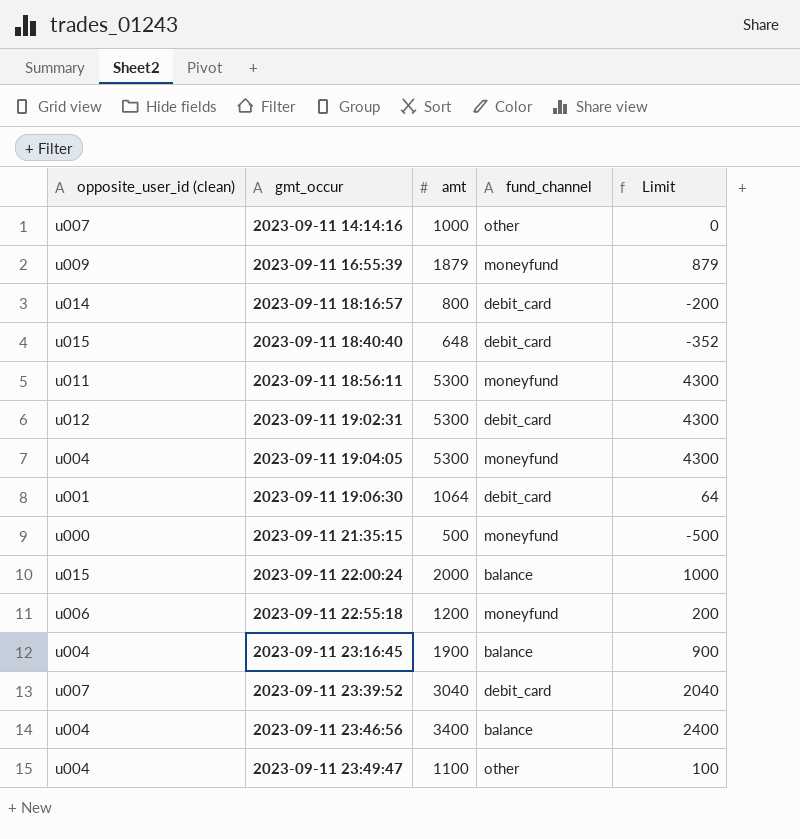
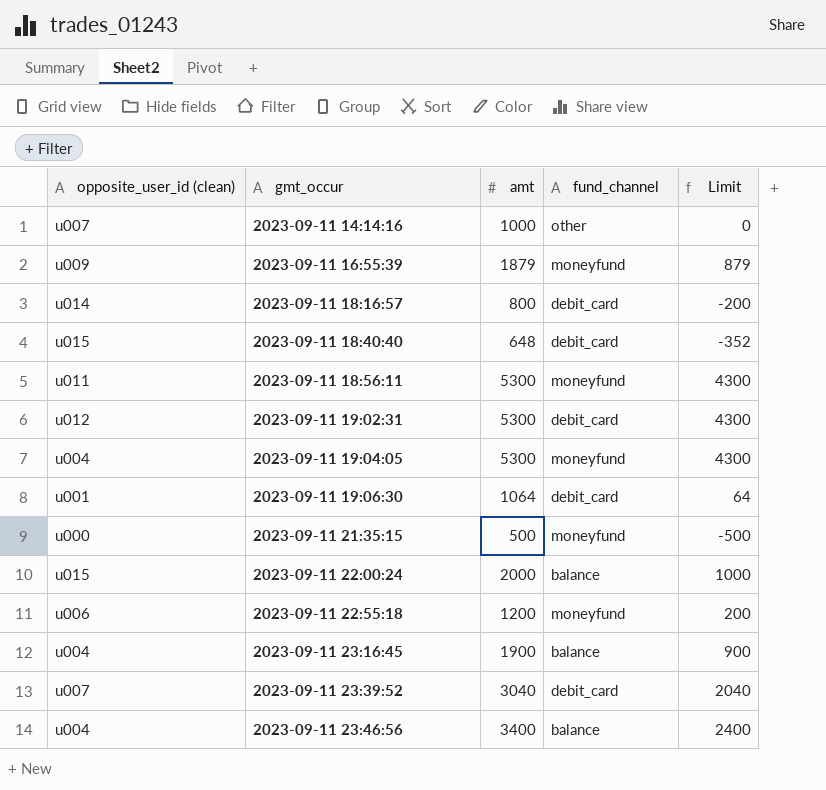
row 2023-09-11 23:49:47: u004 | 1100 | other | 100 -> none

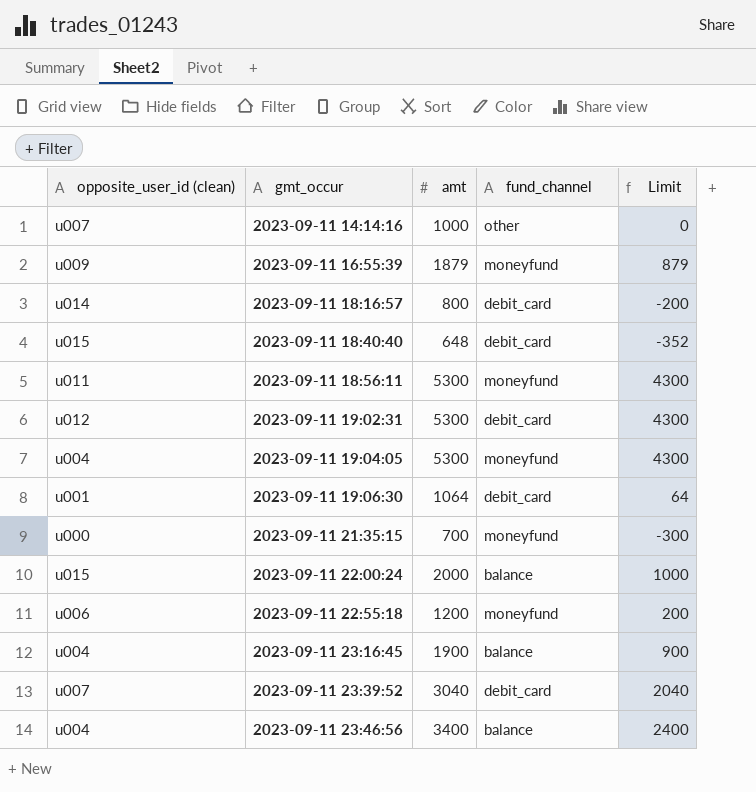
2023-09-11 21:35:15 | amt: 500 -> 700
2023-09-11 21:35:15 | Limit: -500 -> -300

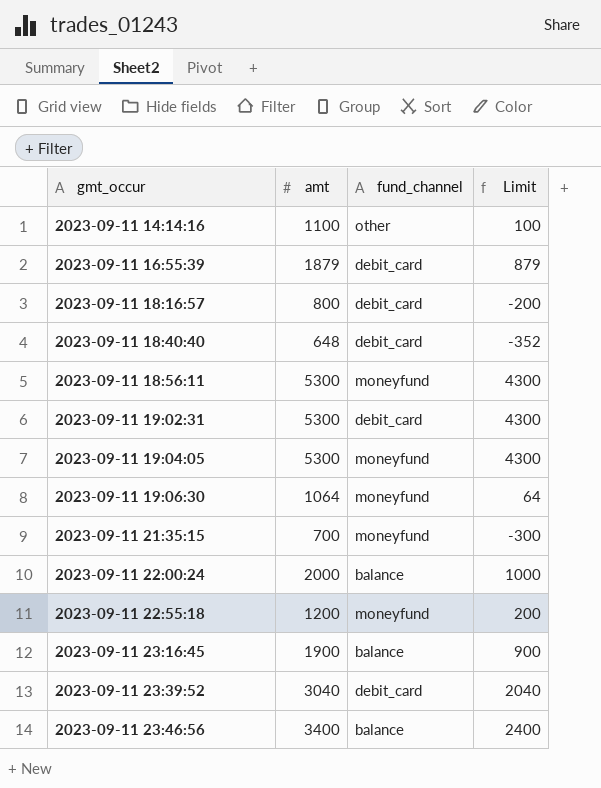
column opposite_user_id (clean) | position: 1 -> none
2023-09-11 14:14:16 | amt: 1000 -> 1100
2023-09-11 14:14:16 | Limit: 0 -> 100
2023-09-11 16:55:39 | fund_channel: moneyfund -> debit_card
2023-09-11 19:06:30 | fund_channel: debit_card -> moneyfund

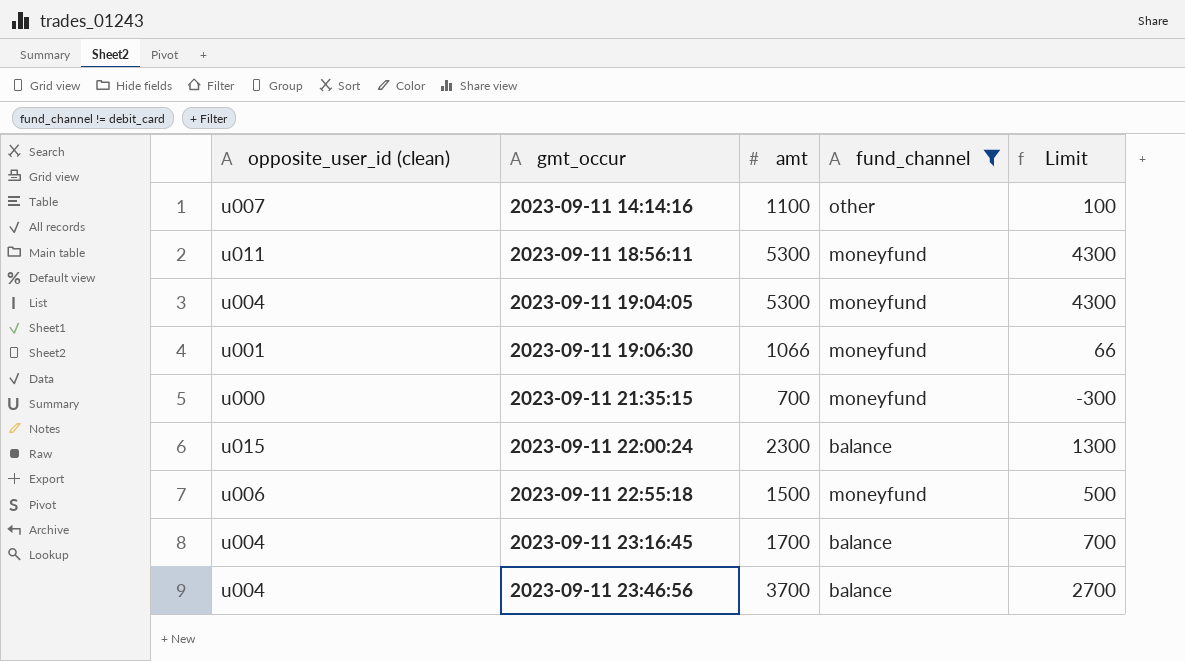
filter: none -> fund_channel != debit_card
column opposite_user_id (clean) | position: none -> 1
2023-09-11 19:06:30 | amt: 1064 -> 1066
2023-09-11 19:06:30 | Limit: 64 -> 66
2023-09-11 22:00:24 | amt: 2000 -> 2300
2023-09-11 22:00:24 | Limit: 1000 -> 1300
2023-09-11 22:55:18 | amt: 1200 -> 1500
2023-09-11 22:55:18 | Limit: 200 -> 500
2023-09-11 23:16:45 | amt: 1900 -> 1700
2023-09-11 23:16:45 | Limit: 900 -> 700
2023-09-11 23:46:56 | amt: 3400 -> 3700
2023-09-11 23:46:56 | Limit: 2400 -> 2700

